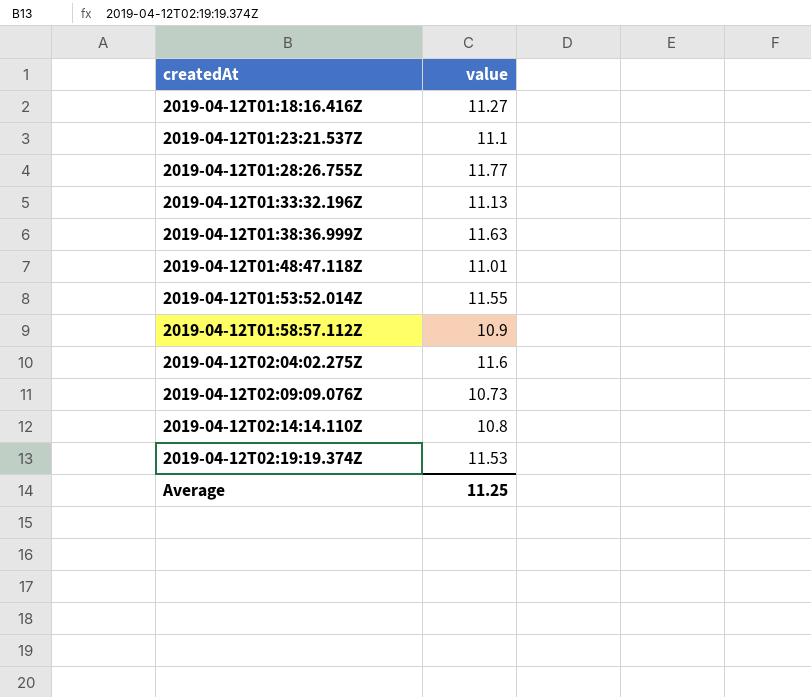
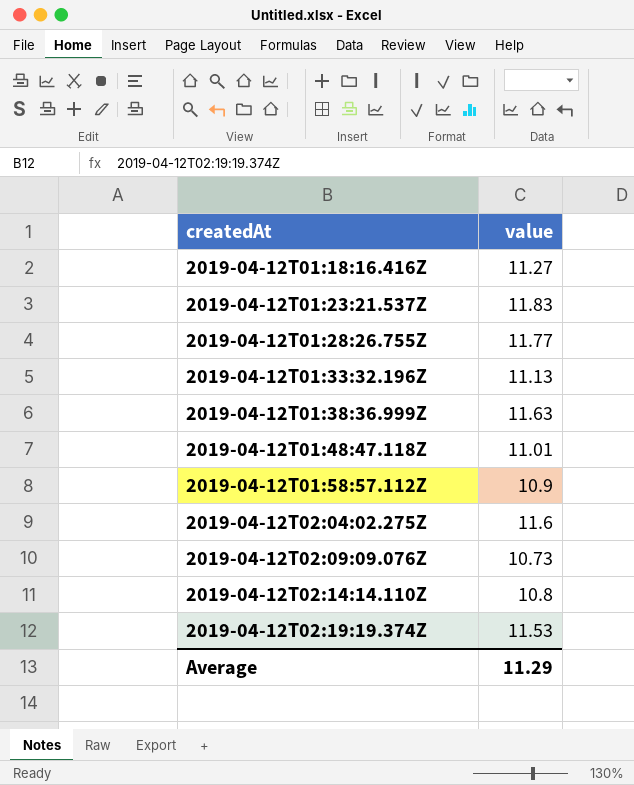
row 2019-04-12T01:53:52.014Z: 11.55 -> none
2019-04-12T01:23:21.537Z | value: 11.1 -> 11.83
Average | value: 11.25 -> 11.29

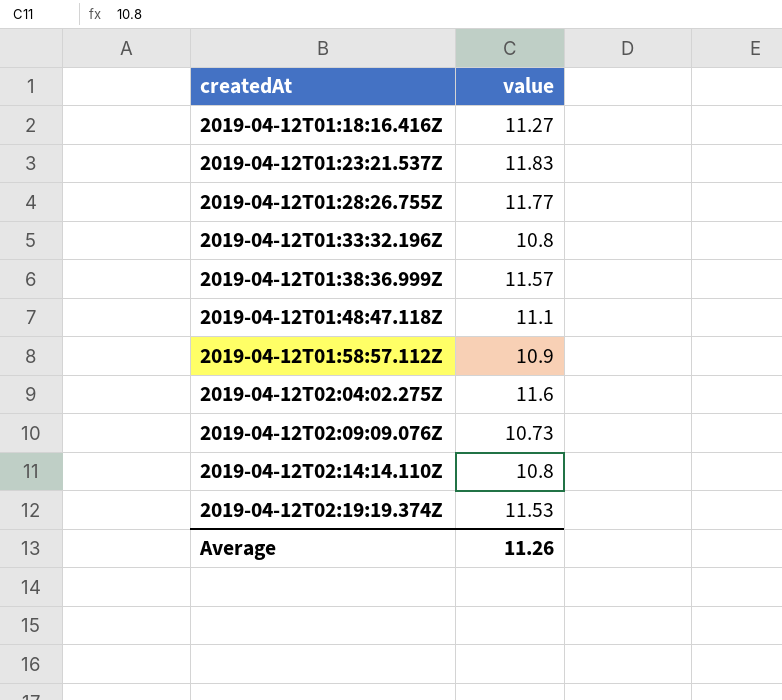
2019-04-12T01:33:32.196Z | value: 11.13 -> 10.8
2019-04-12T01:38:36.999Z | value: 11.63 -> 11.57
2019-04-12T01:48:47.118Z | value: 11.01 -> 11.1
Average | value: 11.29 -> 11.26

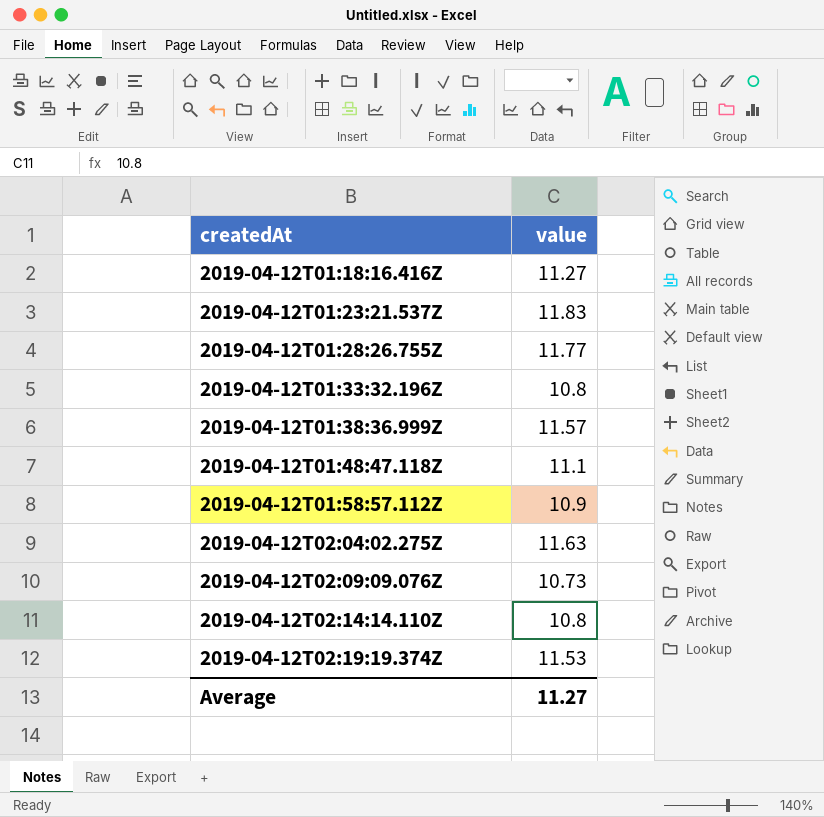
2019-04-12T02:04:02.275Z | value: 11.6 -> 11.63
Average | value: 11.26 -> 11.27

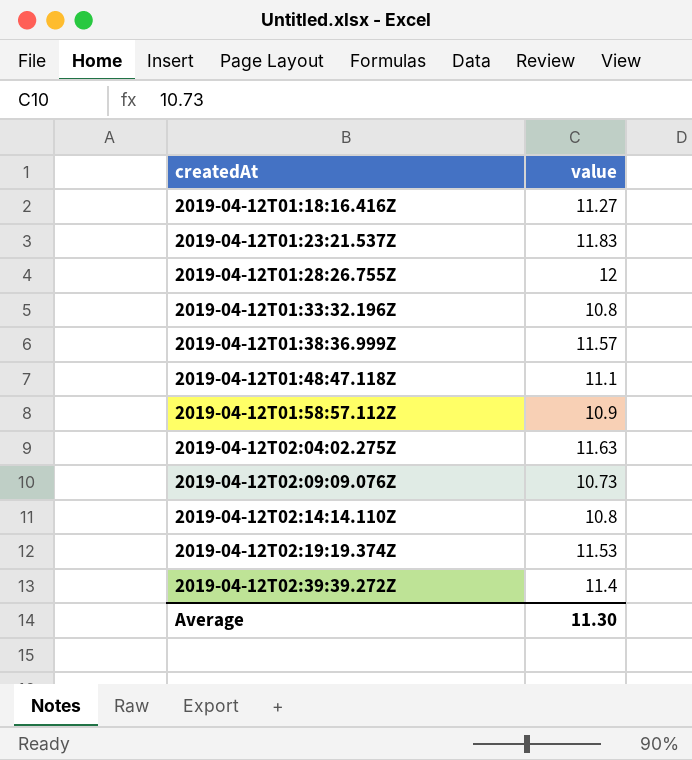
2019-04-12T01:28:26.755Z | value: 11.77 -> 12
row 2019-04-12T02:39:39.272Z: none -> 11.4
Average | value: 11.27 -> 11.30

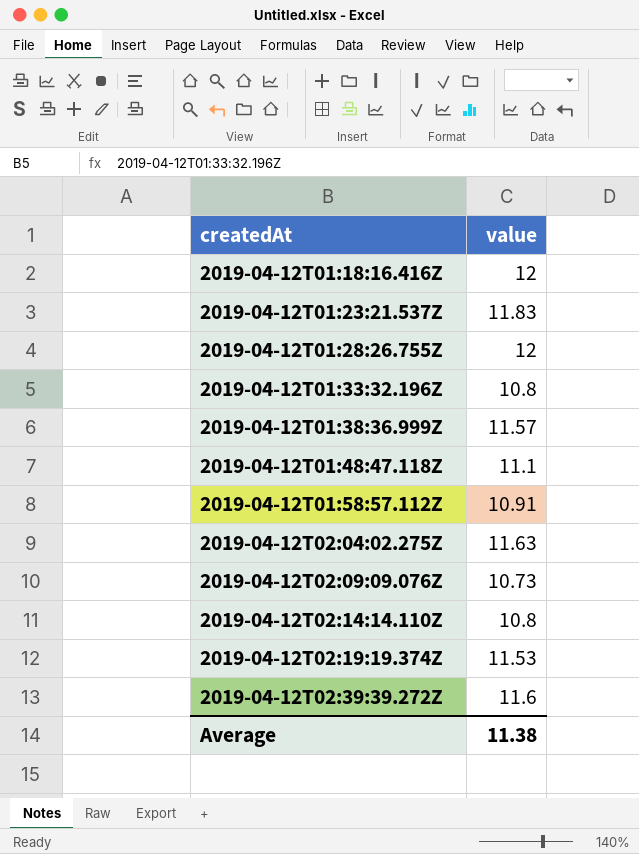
2019-04-12T01:18:16.416Z | value: 11.27 -> 12
2019-04-12T01:58:57.112Z | value: 10.9 -> 10.91
2019-04-12T02:39:39.272Z | value: 11.4 -> 11.6
Average | value: 11.30 -> 11.38

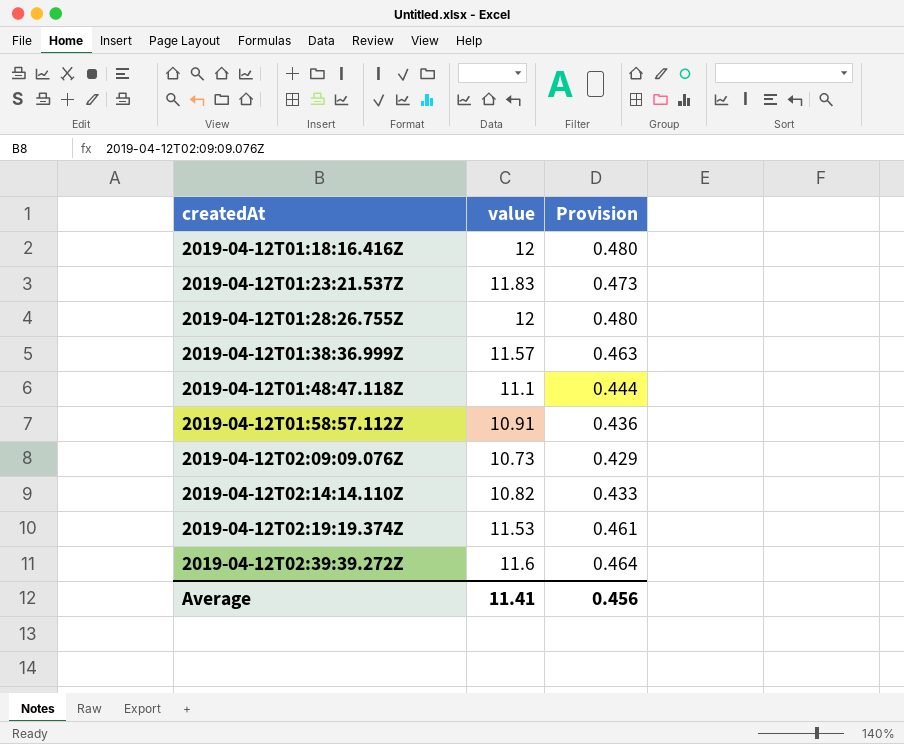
column Provision | formula: none -> [value] * 0.04
row 2019-04-12T01:33:32.196Z: 10.8 -> none
row 2019-04-12T02:04:02.275Z: 11.63 -> none
2019-04-12T02:14:14.110Z | value: 10.8 -> 10.82
Average | value: 11.38 -> 11.41

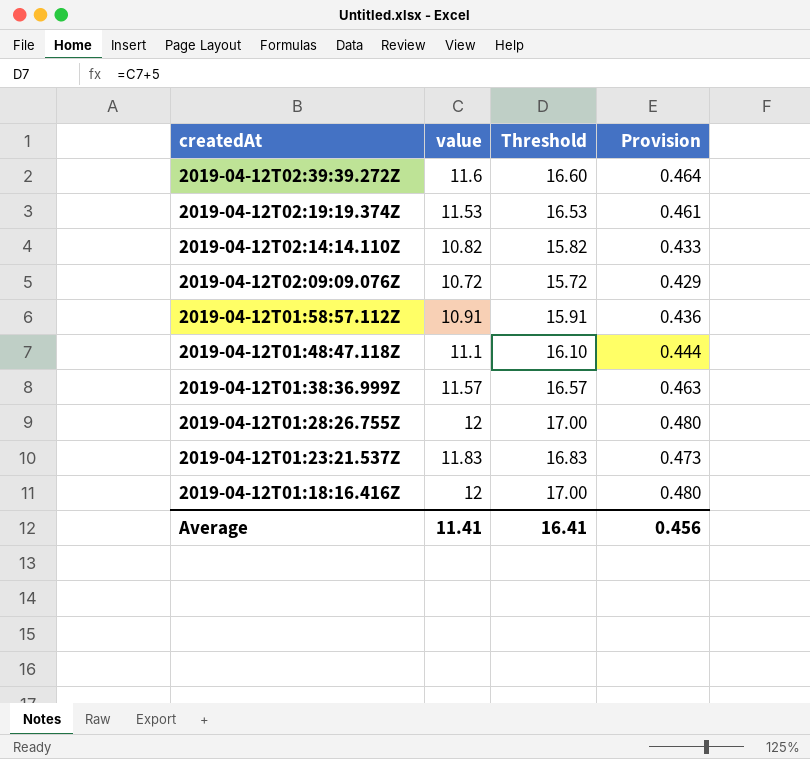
row order: createdAt ascending -> createdAt descending
column Threshold | formula: none -> [value] + 5
2019-04-12T02:09:09.076Z | value: 10.73 -> 10.72

